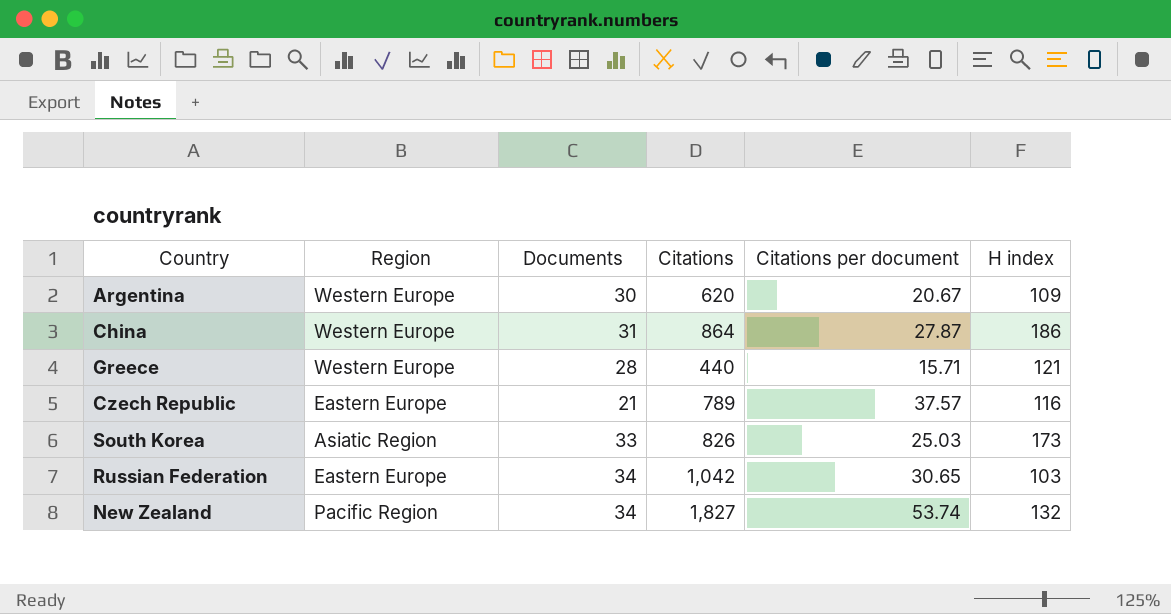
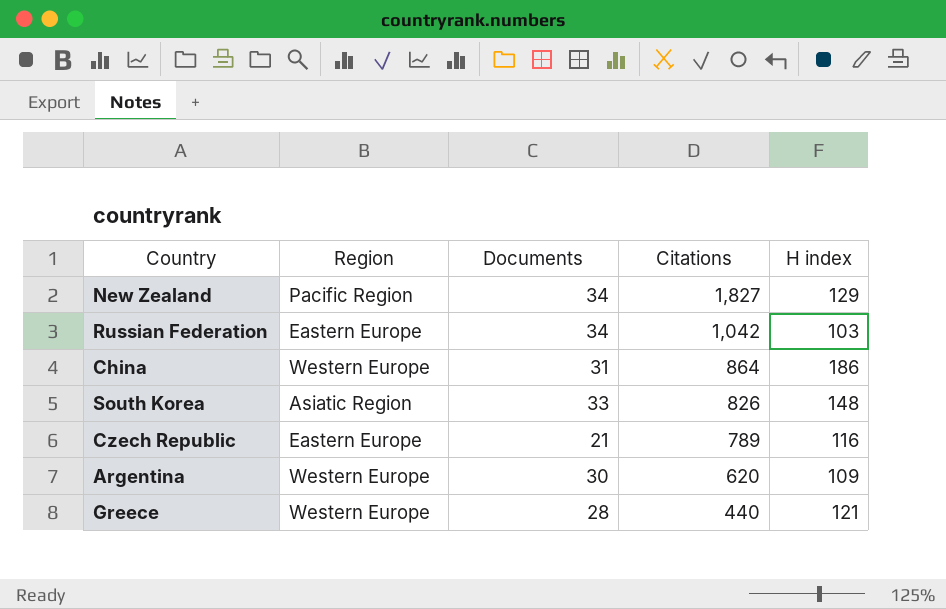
row order: none -> Citations descending
column Citations per document | formula: [Citations] / [Documents] -> none
New Zealand | H index: 132 -> 129
South Korea | H index: 173 -> 148

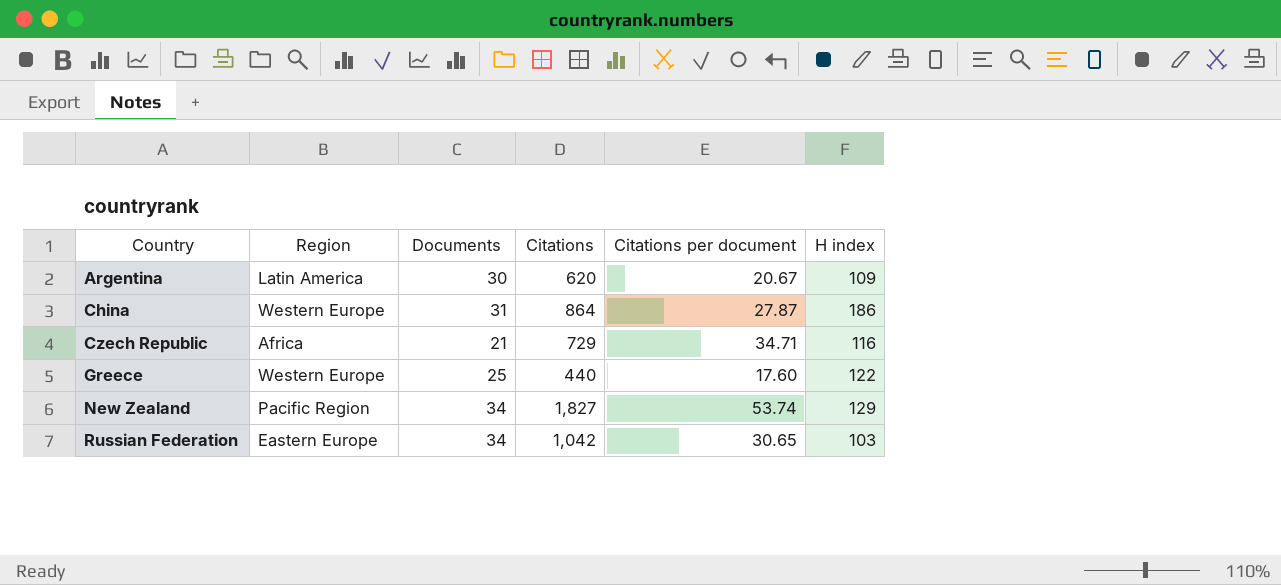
row order: Citations descending -> Country ascending
column Citations per document | formula: none -> [Citations] / [Documents]
row South Korea: Asiatic Region | 33 | 826 | 148 -> none
Argentina | Region: Western Europe -> Latin America
Czech Republic | Region: Eastern Europe -> Africa
Czech Republic | Citations: 789 -> 729
Greece | Documents: 28 -> 25
Greece | H index: 121 -> 122

